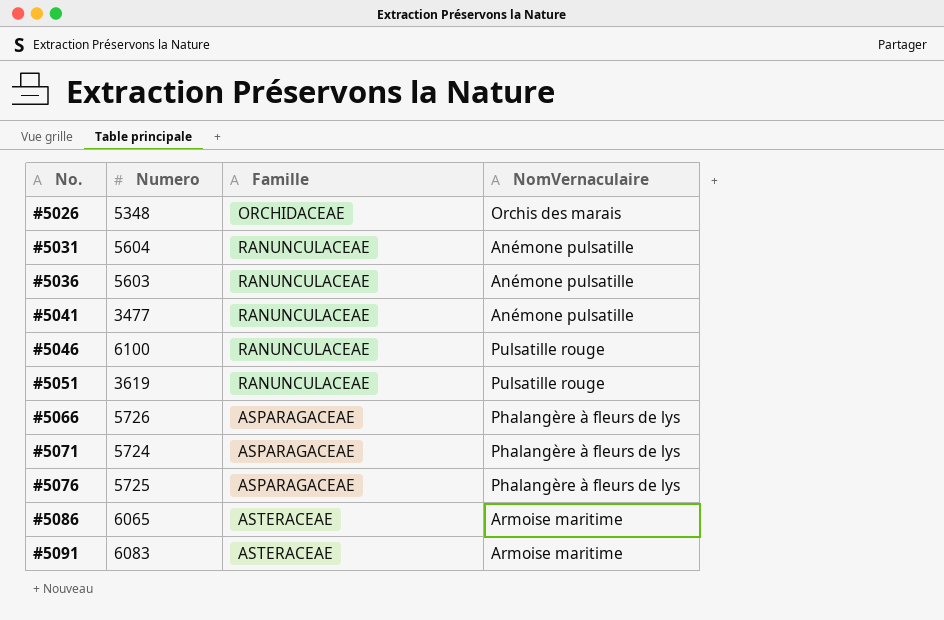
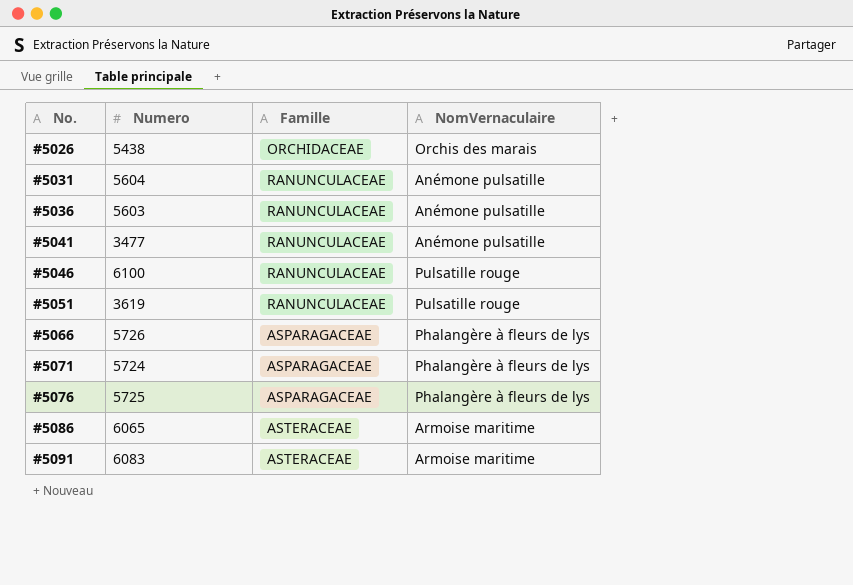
#5026 | Numero: 5348 -> 5438

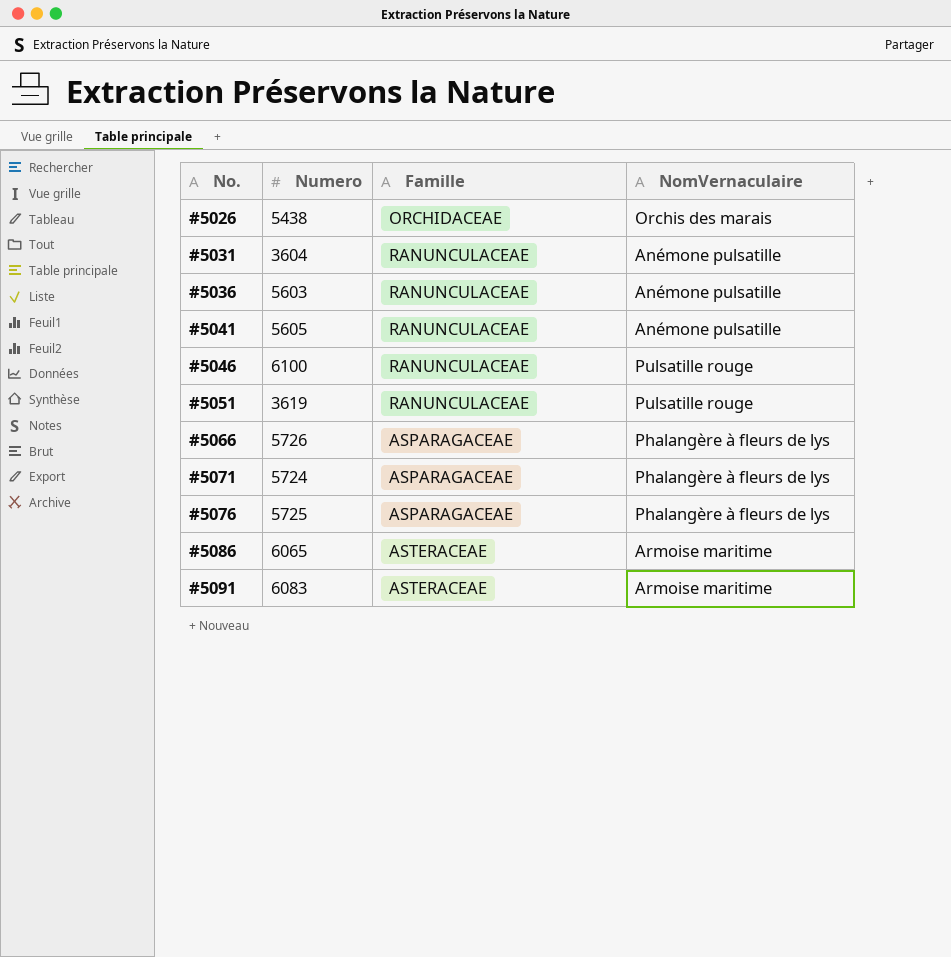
#5031 | Numero: 5604 -> 3604
#5041 | Numero: 3477 -> 5605

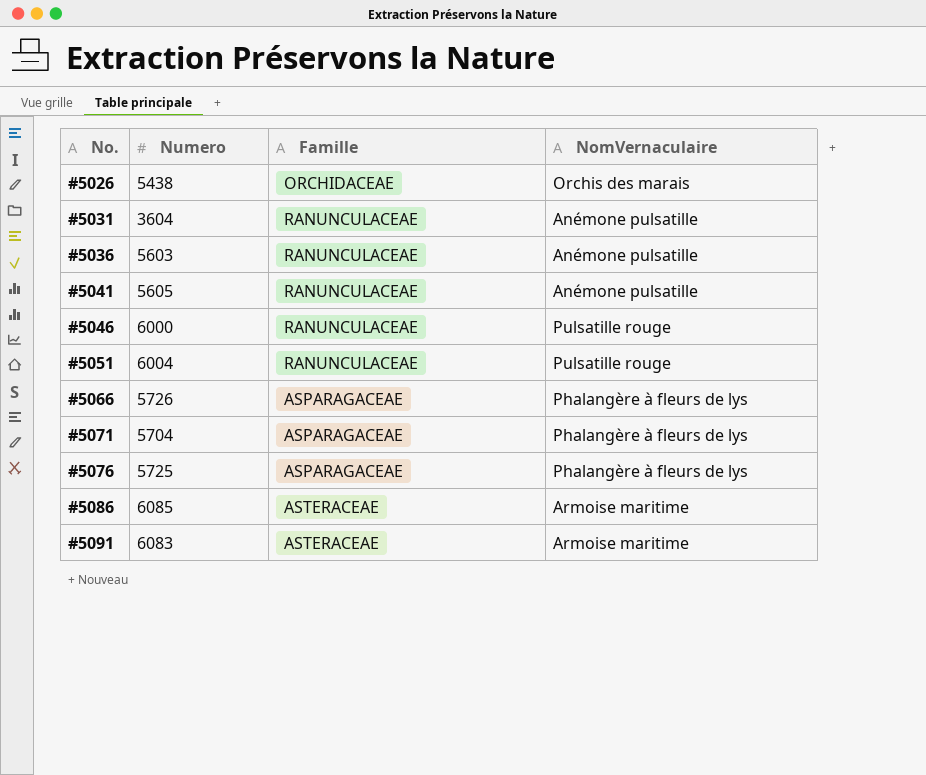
#5046 | Numero: 6100 -> 6000
#5051 | Numero: 3619 -> 6004
#5071 | Numero: 5724 -> 5704
#5086 | Numero: 6065 -> 6085

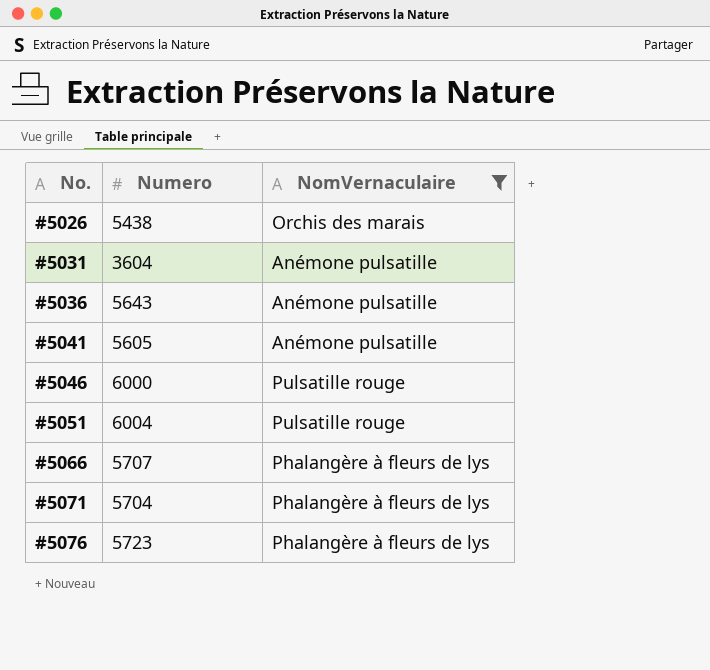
filter: none -> NomVernaculaire != Armoise maritime
column Famille | position: 3 -> none
#5036 | Numero: 5603 -> 5643
#5066 | Numero: 5726 -> 5707
#5076 | Numero: 5725 -> 5723

